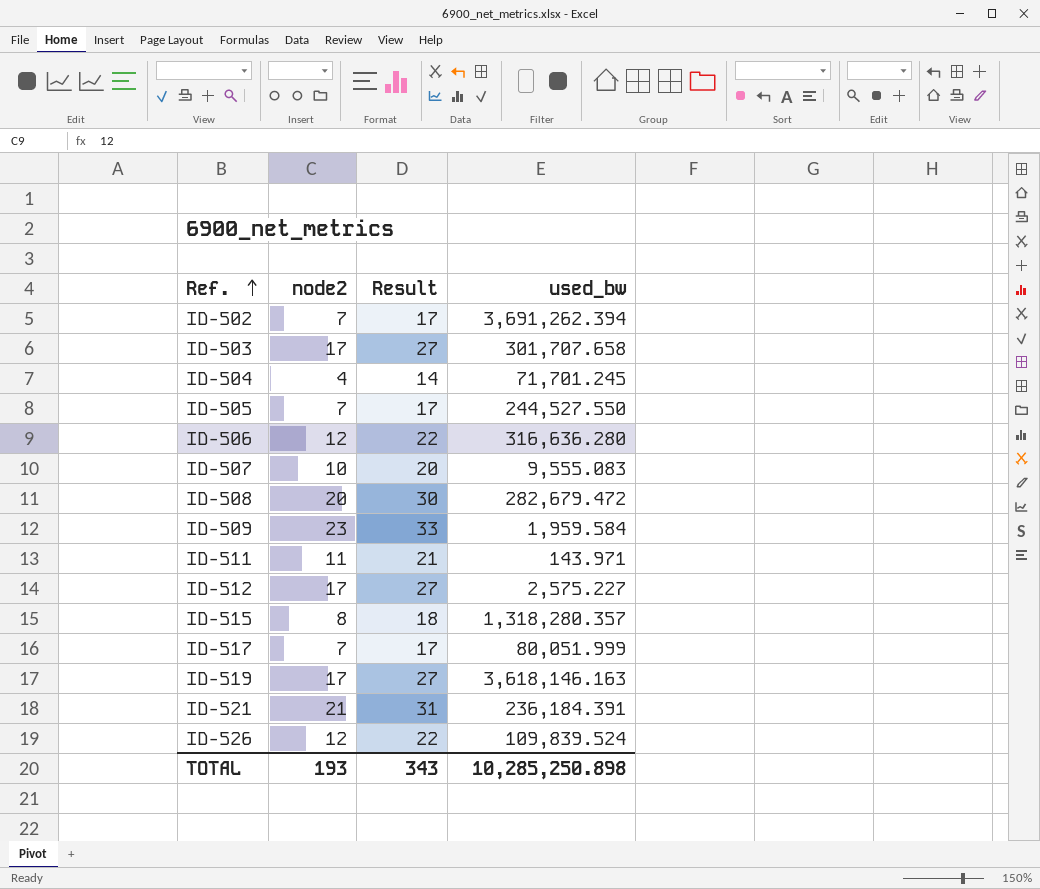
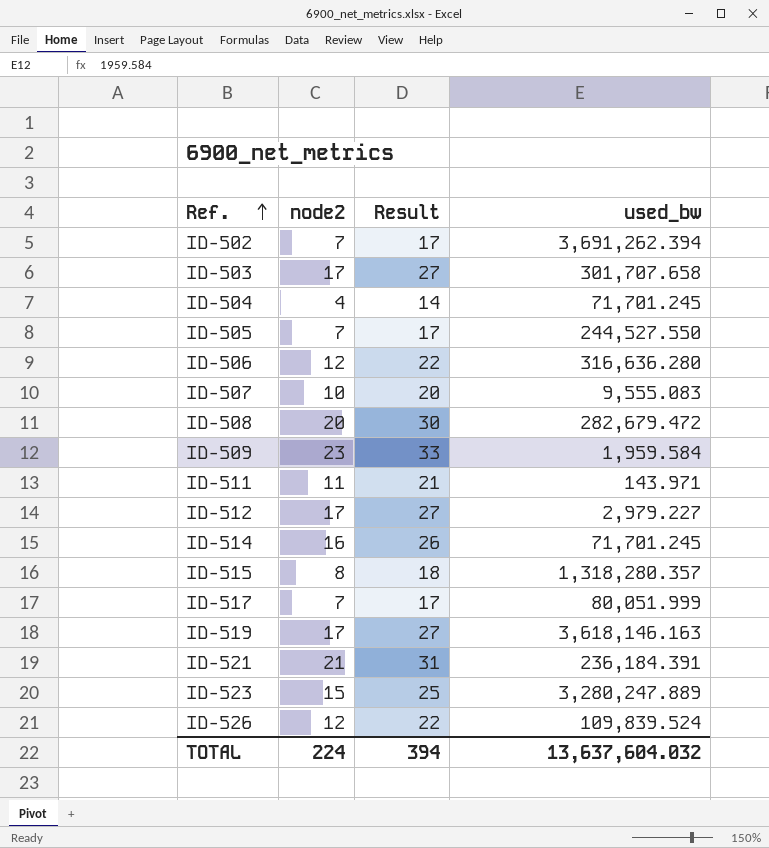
ID-512 | used_bw: 2,575.227 -> 2,979.227
row ID-514: none -> 16 | 26 | 71,701.245
row ID-523: none -> 15 | 25 | 3,280,247.889
TOTAL | node2: 193 -> 224
TOTAL | Result: 343 -> 394
TOTAL | used_bw: 10,285,250.898 -> 13,637,604.032

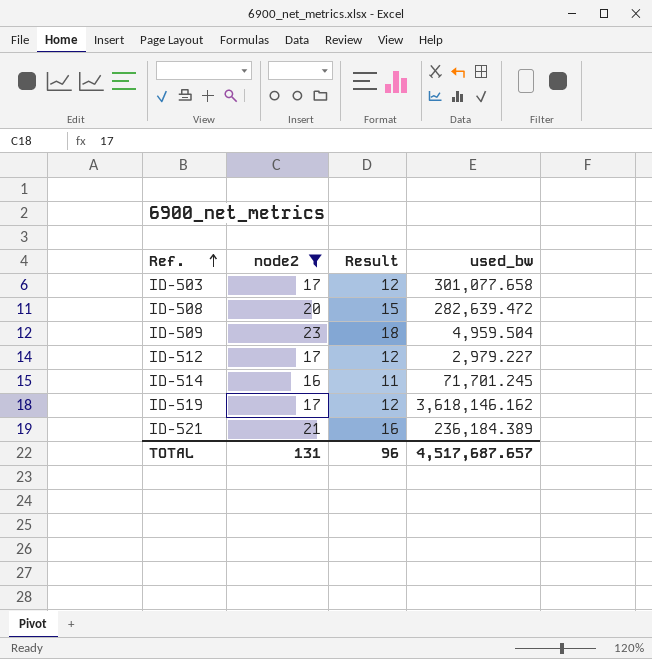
filter: none -> node2 >= 16
column Result | formula: [node2] + 10 -> [node2] - 5
ID-503 | used_bw: 301,707.658 -> 301,077.658
ID-508 | used_bw: 282,679.472 -> 282,639.472
ID-509 | used_bw: 1,959.584 -> 4,959.504
ID-519 | used_bw: 3,618,146.163 -> 3,618,146.162
ID-521 | used_bw: 236,184.391 -> 236,184.389
TOTAL | node2: 224 -> 131
TOTAL | Result: 394 -> 96
TOTAL | used_bw: 13,637,604.032 -> 4,517,687.657

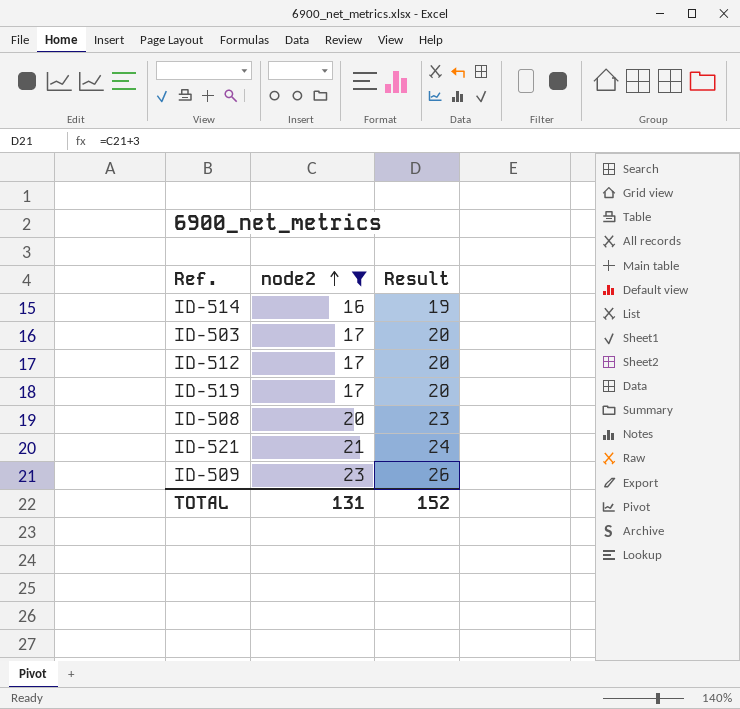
row order: Ref. ascending -> node2 ascending
column used_bw | position: 4 -> none
column Result | formula: [node2] - 5 -> [node2] + 3
TOTAL | Result: 96 -> 152

